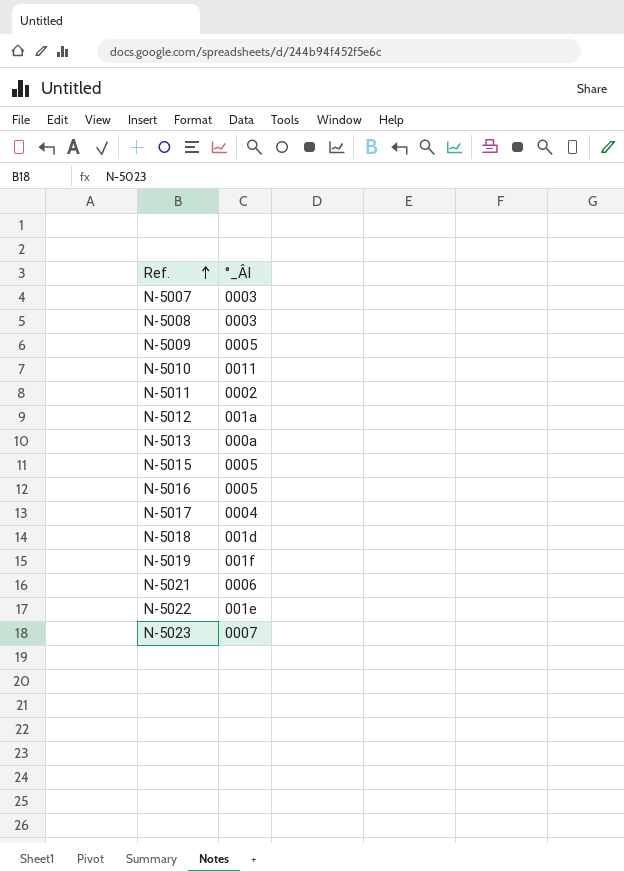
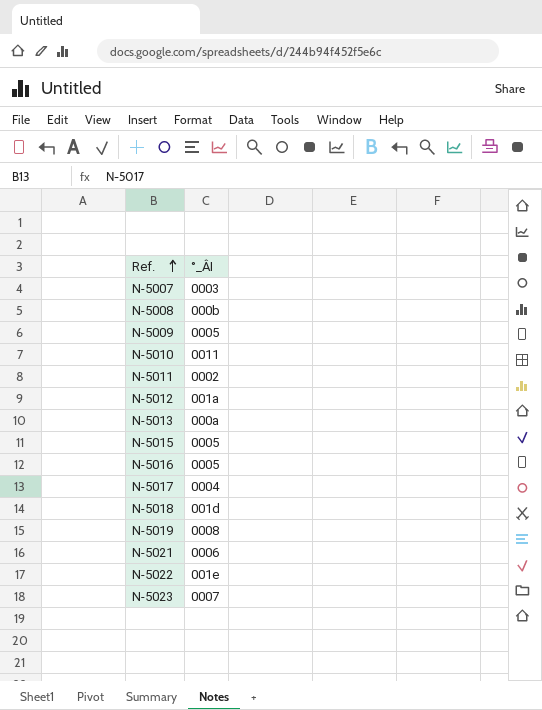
N-5008 | °_ÂI: 0003 -> 000b
N-5019 | °_ÂI: 001f -> 0008

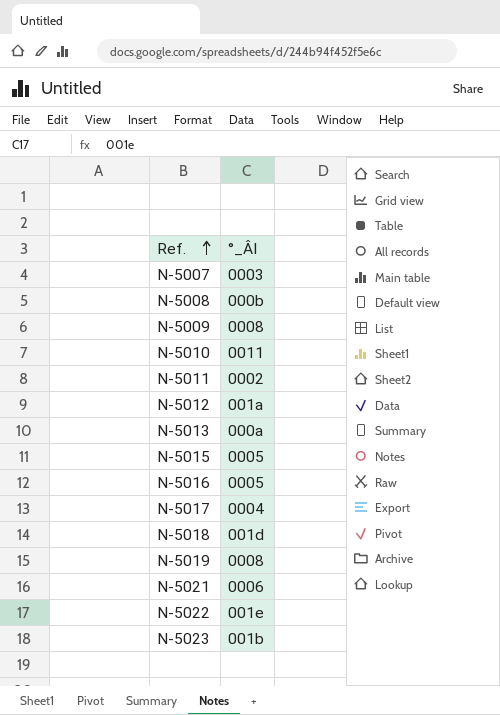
N-5009 | °_ÂI: 0005 -> 0008
N-5023 | °_ÂI: 0007 -> 001b

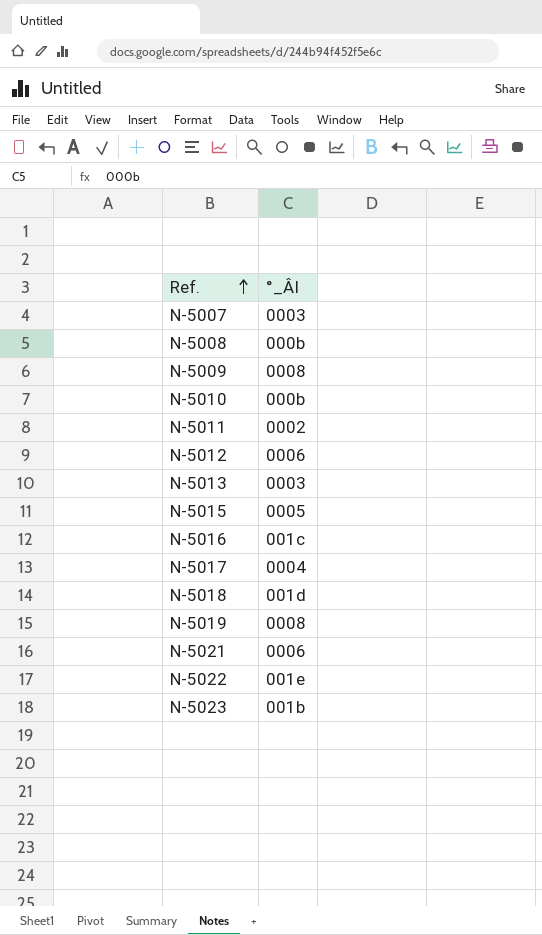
N-5010 | °_ÂI: 0011 -> 000b
N-5012 | °_ÂI: 001a -> 0006
N-5013 | °_ÂI: 000a -> 0003
N-5016 | °_ÂI: 0005 -> 001c

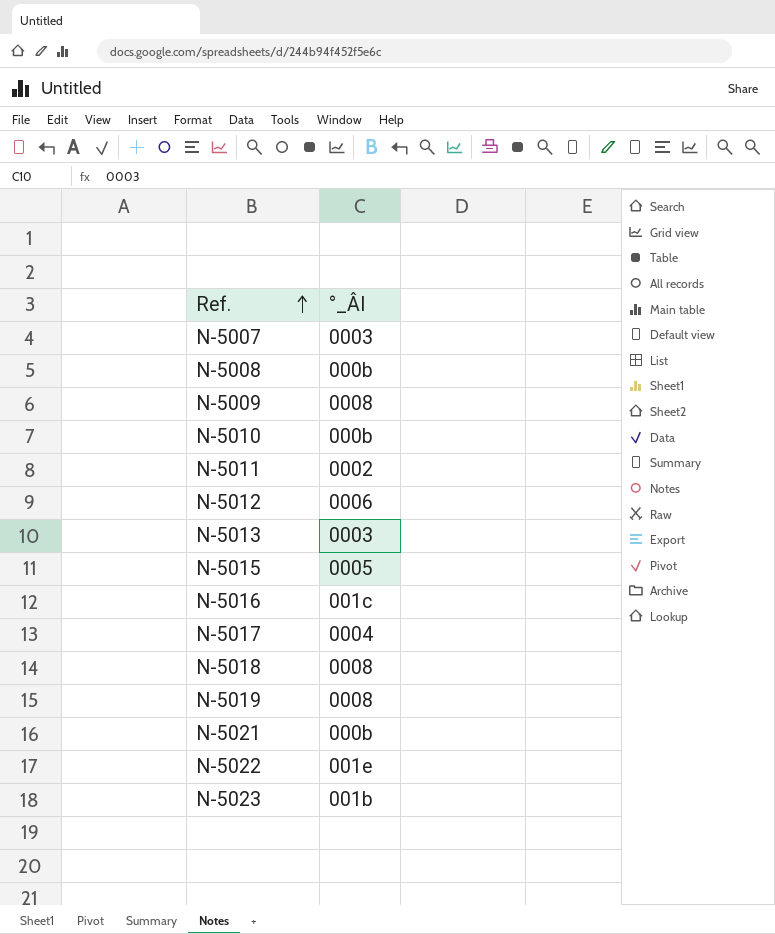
N-5018 | °_ÂI: 001d -> 0008
N-5021 | °_ÂI: 0006 -> 000b

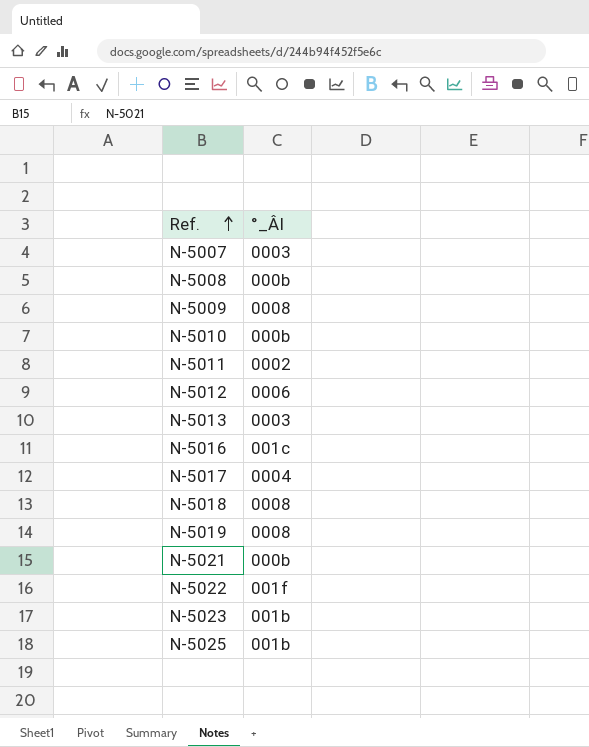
row N-5015: 0005 -> none
N-5022 | °_ÂI: 001e -> 001f
row N-5025: none -> 001b

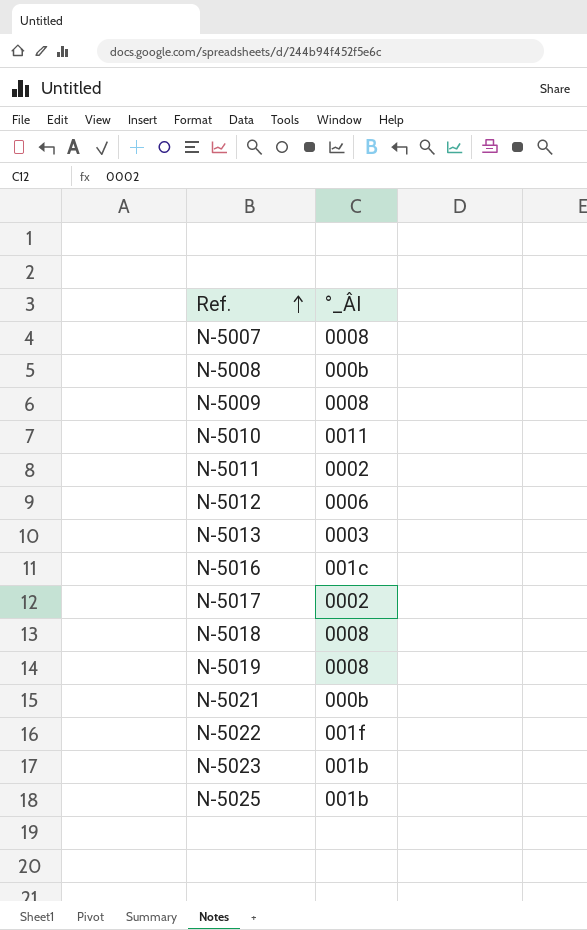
N-5007 | °_ÂI: 0003 -> 0008
N-5010 | °_ÂI: 000b -> 0011
N-5017 | °_ÂI: 0004 -> 0002

